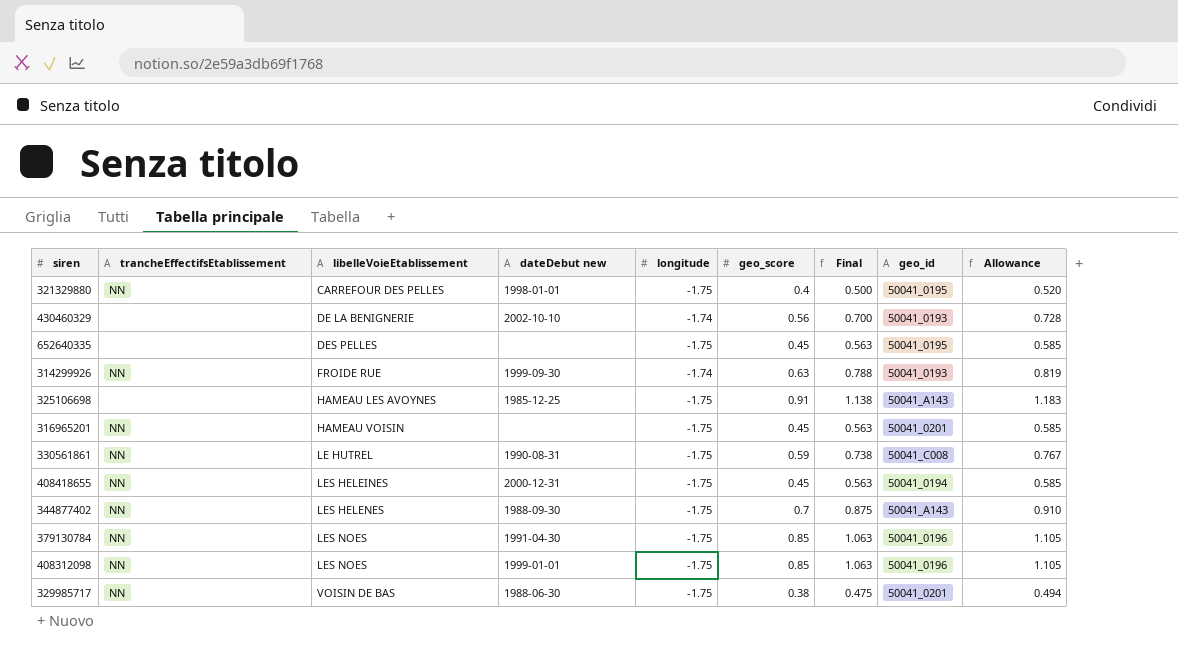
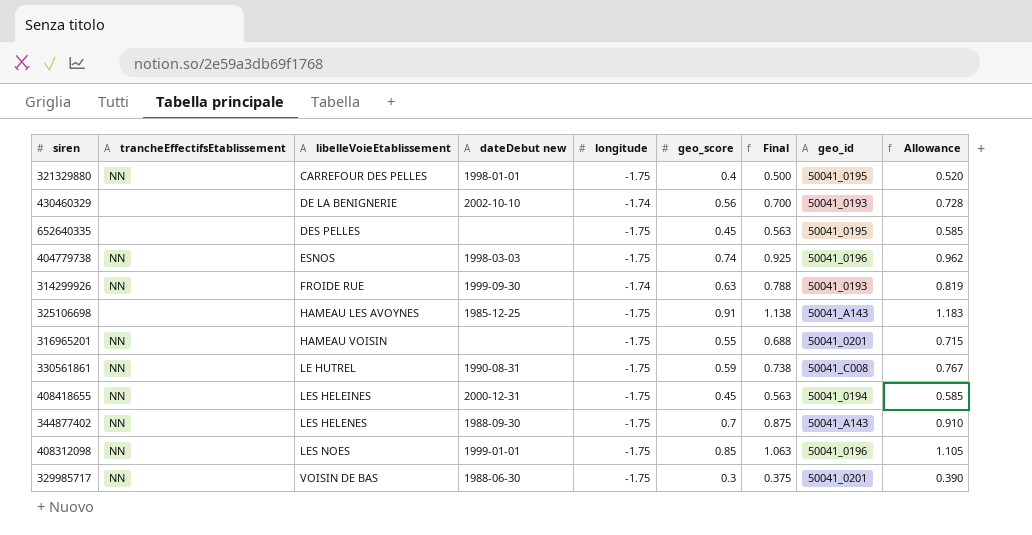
row 379130784: NN | LES NOES | 1991-04-30 | -1.75 | 0.85 | 1.063 | 50041_0196 | 1.105 -> none
row 404779738: none -> NN | ESNOS | 1998-03-03 | -1.75 | 0.74 | 0.925 | 50041_0196 | 0.962
316965201 | geo_score: 0.45 -> 0.55
316965201 | Final: 0.563 -> 0.688
316965201 | Allowance: 0.585 -> 0.715
329985717 | geo_score: 0.38 -> 0.3
329985717 | Final: 0.475 -> 0.375
329985717 | Allowance: 0.494 -> 0.390

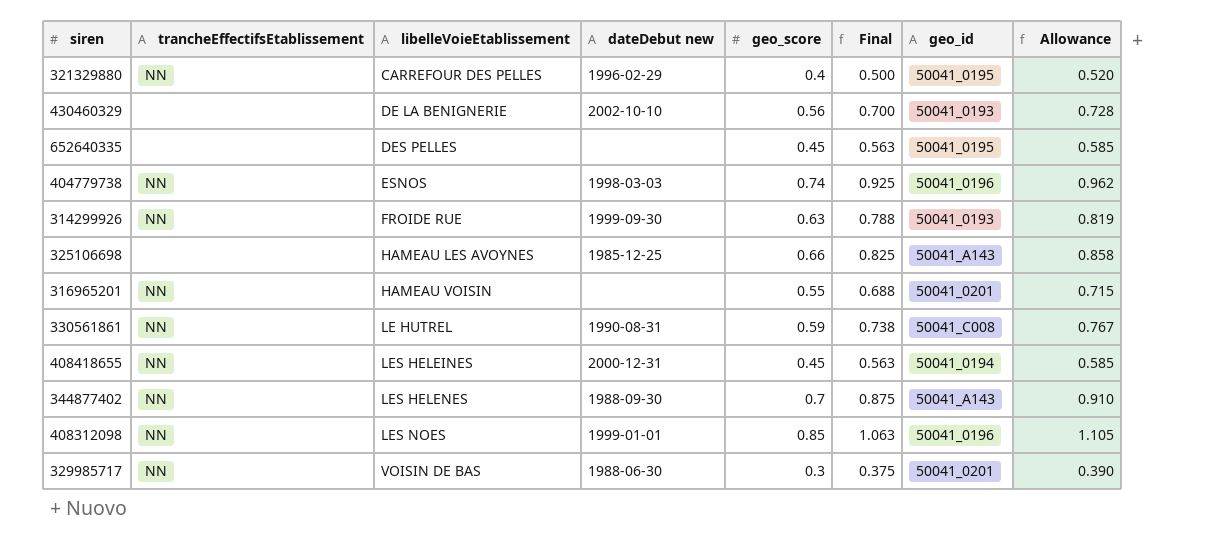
column longitude | position: 5 -> none
321329880 | dateDebut new: 1998-01-01 -> 1996-02-29
325106698 | geo_score: 0.91 -> 0.66
325106698 | Final: 1.138 -> 0.825
325106698 | Allowance: 1.183 -> 0.858

